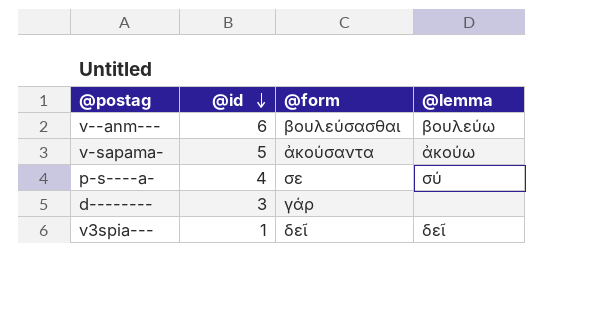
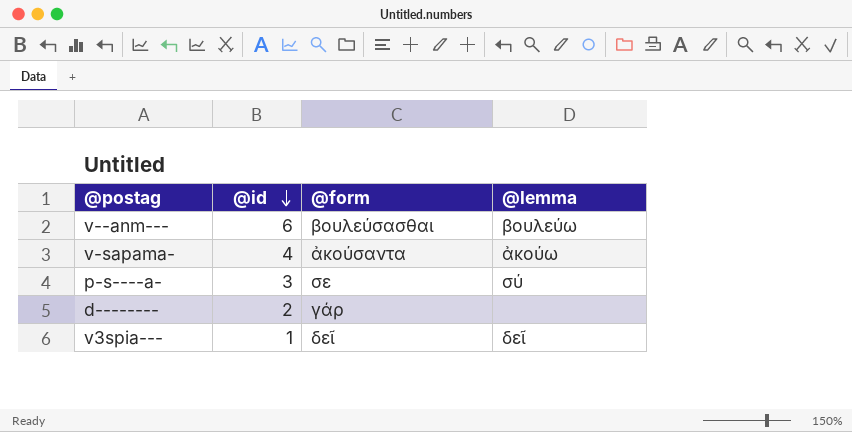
v-sapama- | @id: 5 -> 4
p-s----a- | @id: 4 -> 3
d-------- | @id: 3 -> 2

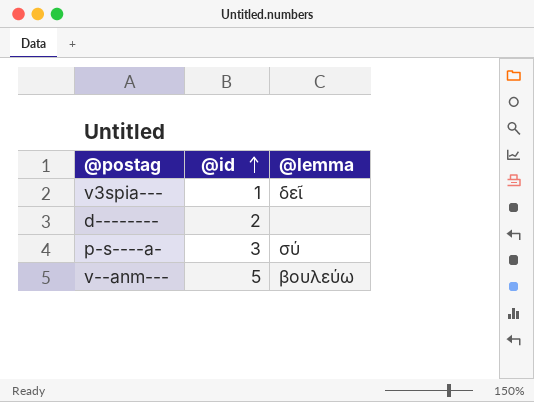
row order: @id descending -> @id ascending
column @form | position: 3 -> none
row v-sapama-: 4 | ἀκούσαντα | ἀκούω -> none
v--anm--- | @id: 6 -> 5

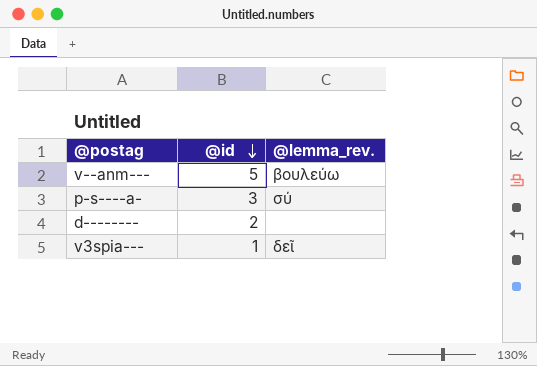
row order: @id ascending -> @id descending
column name: @lemma -> @lemma_rev.

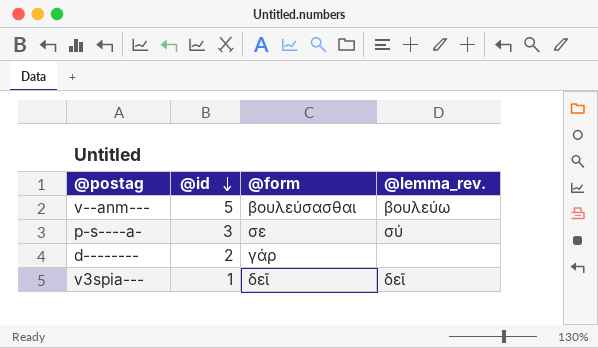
column @form | position: none -> 3

